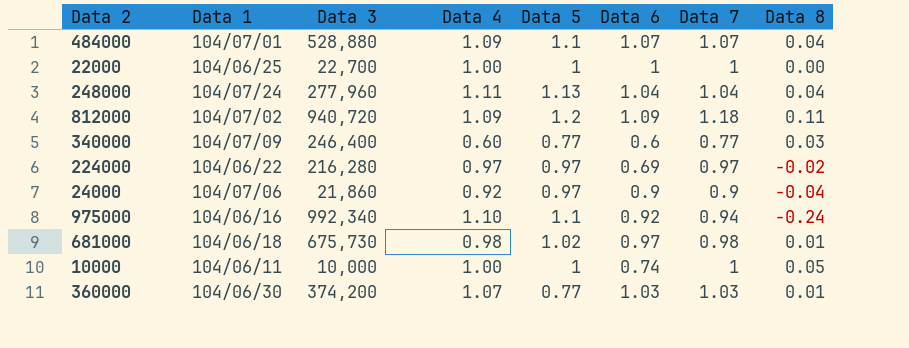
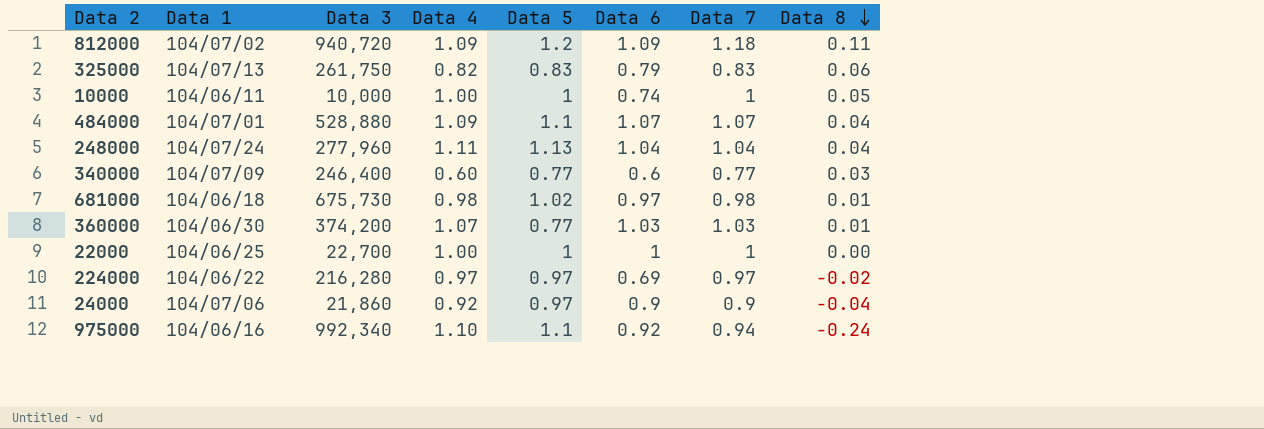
row order: none -> Data 8 descending
row 325000: none -> 104/07/13 | 261,750 | 0.82 | 0.83 | 0.79 | 0.83 | 0.06

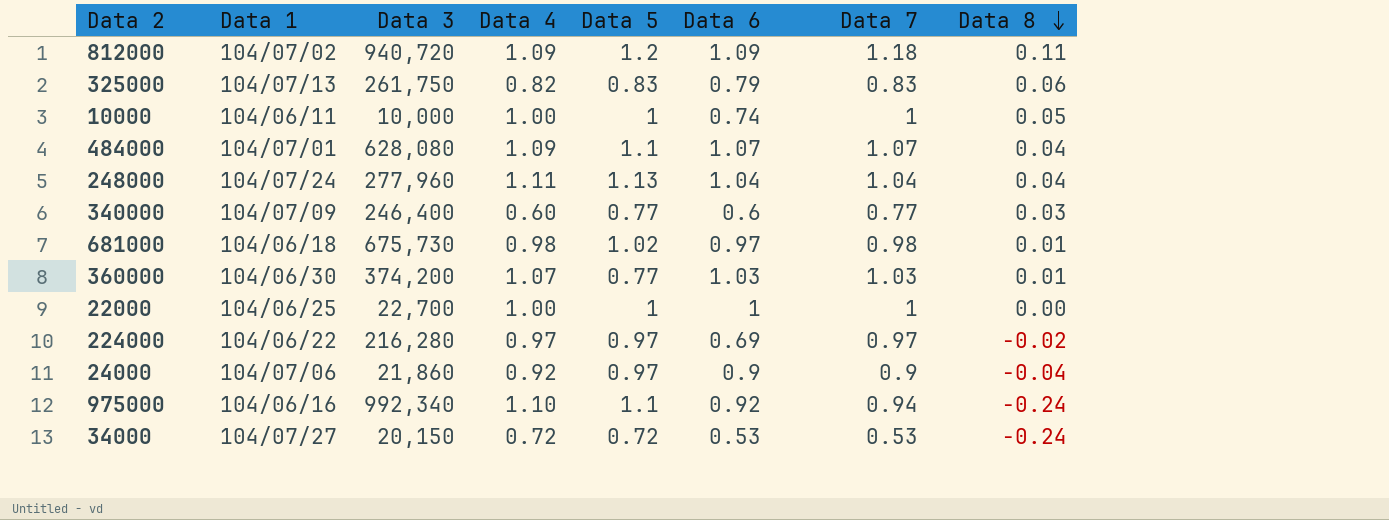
484000 | Data 3: 528,880 -> 628,080
row 34000: none -> 104/07/27 | 20,150 | 0.72 | 0.72 | 0.53 | 0.53 | -0.24

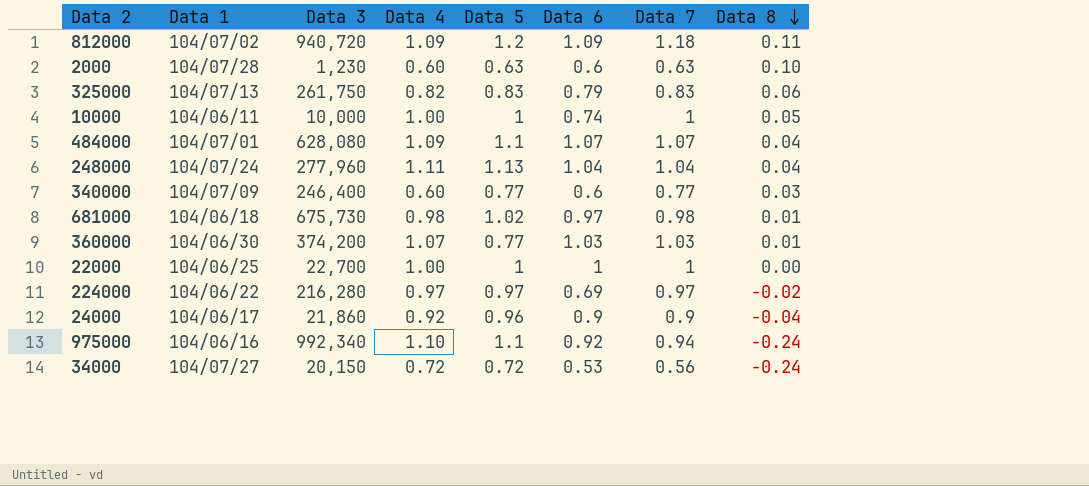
row 2000: none -> 104/07/28 | 1,230 | 0.60 | 0.63 | 0.6 | 0.63 | 0.10
24000 | Data 1: 104/07/06 -> 104/06/17
24000 | Data 5: 0.97 -> 0.96
34000 | Data 7: 0.53 -> 0.56

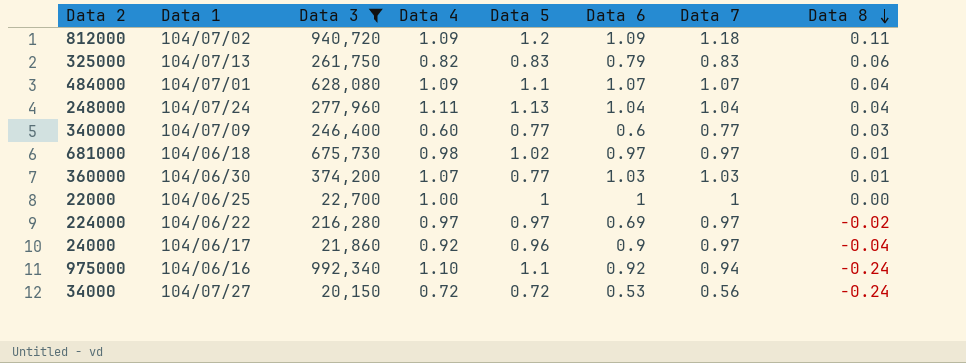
filter: none -> Data 3 >= 20,150
681000 | Data 7: 0.98 -> 0.97
24000 | Data 7: 0.9 -> 0.97

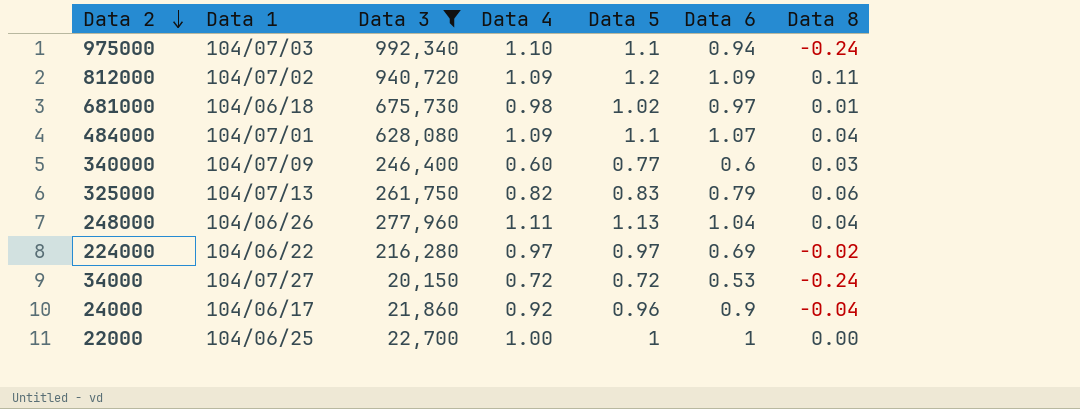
row order: Data 8 descending -> Data 2 descending
column Data 7 | position: 7 -> none
row 360000: 104/06/30 | 374,200 | 1.07 | 0.77 | 1.03 | 1.03 | 0.01 -> none
975000 | Data 1: 104/06/16 -> 104/07/03
975000 | Data 6: 0.92 -> 0.94
248000 | Data 1: 104/07/24 -> 104/06/26

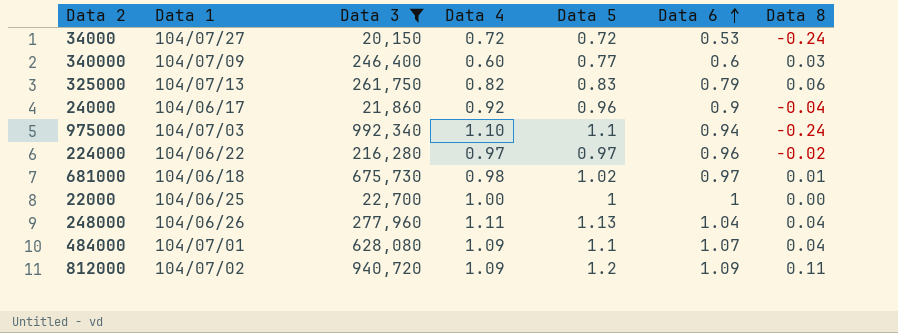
row order: Data 2 descending -> Data 6 ascending
224000 | Data 6: 0.69 -> 0.96

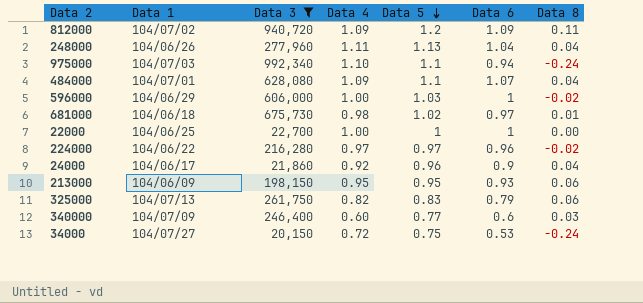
row order: Data 6 ascending -> Data 5 descending
row 596000: none -> 104/06/29 | 606,000 | 1.00 | 1.03 | 1 | -0.02
24000 | Data 8: -0.04 -> 0.04
row 213000: none -> 104/06/09 | 198,150 | 0.95 | 0.95 | 0.93 | 0.06
34000 | Data 5: 0.72 -> 0.75

